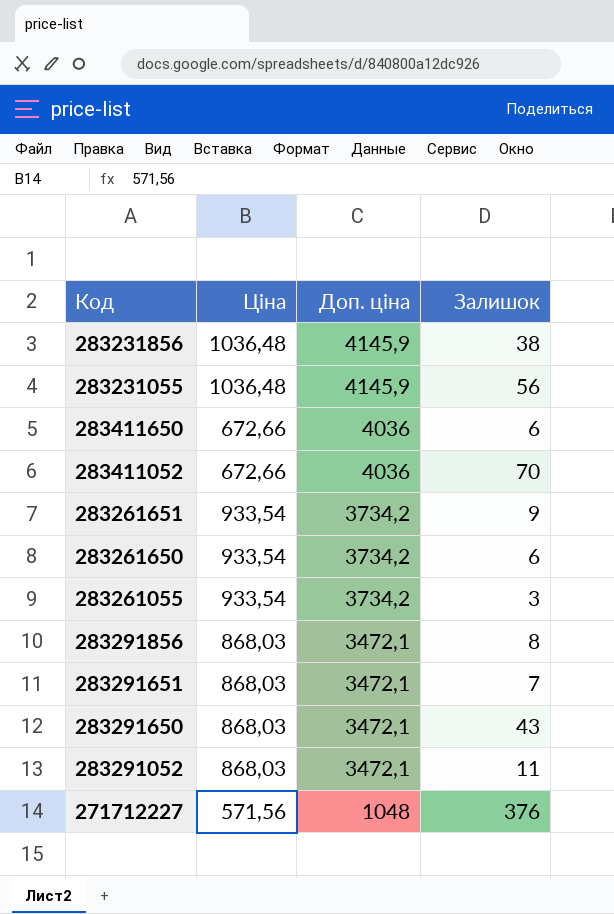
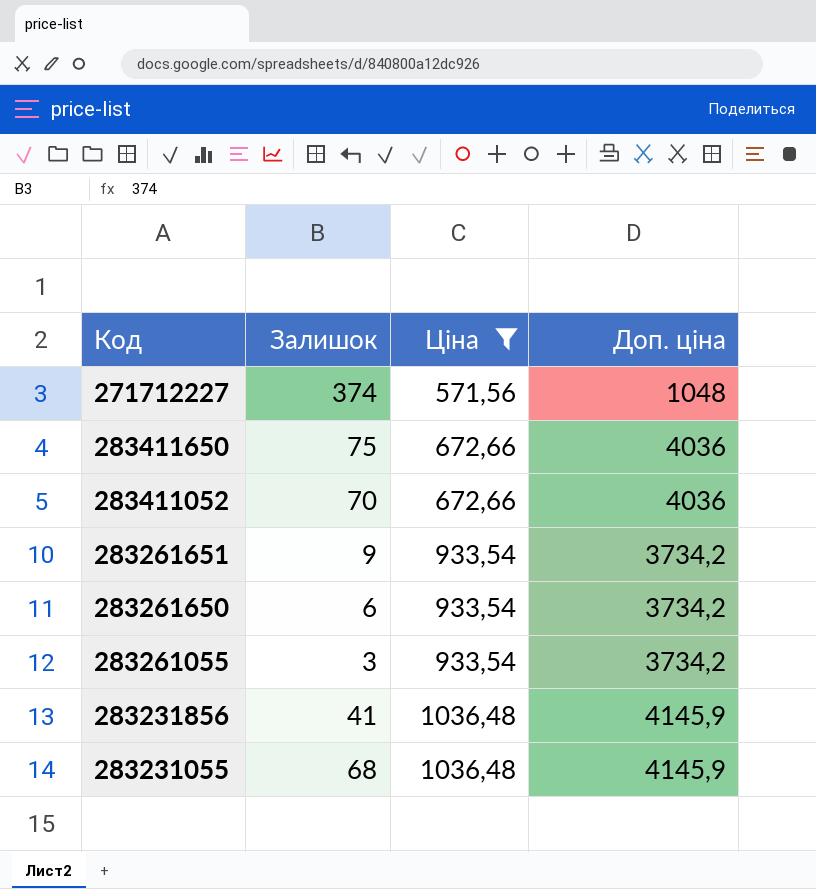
filter: none -> Ціна != 868,03
row order: Доп. ціна descending -> Ціна ascending
column Залишок | position: 4 -> 2
271712227 | Залишок: 376 -> 374
283411650 | Залишок: 6 -> 75
283231856 | Залишок: 38 -> 41
283231055 | Залишок: 56 -> 68

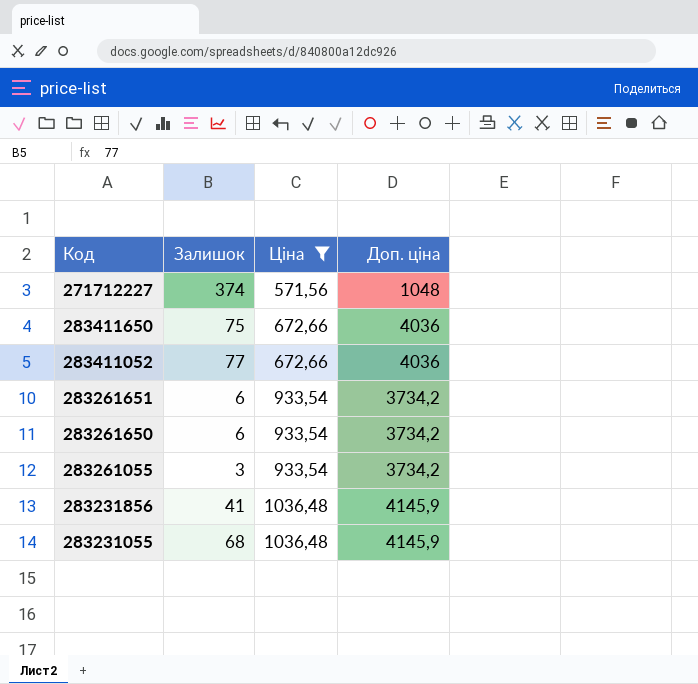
283411052 | Залишок: 70 -> 77
283261651 | Залишок: 9 -> 6

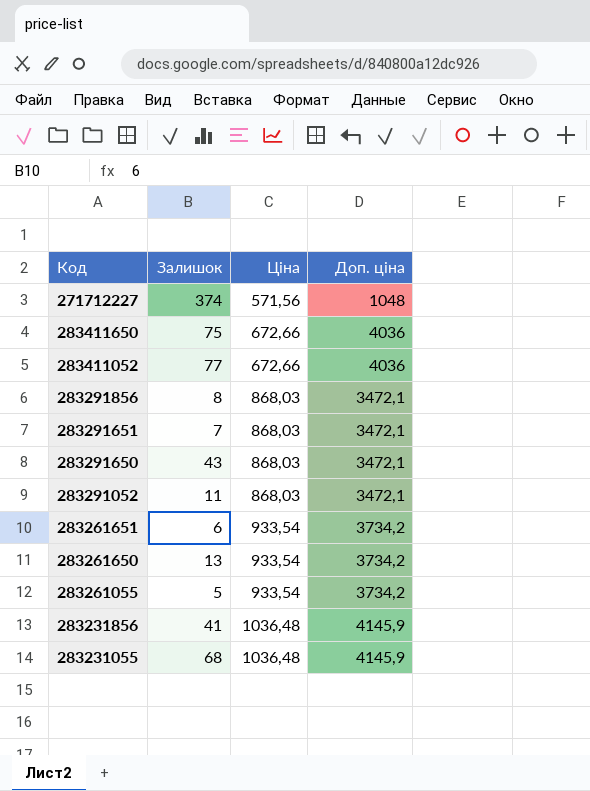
filter: Ціна != 868,03 -> none
283261650 | Залишок: 6 -> 13
283261055 | Залишок: 3 -> 5

